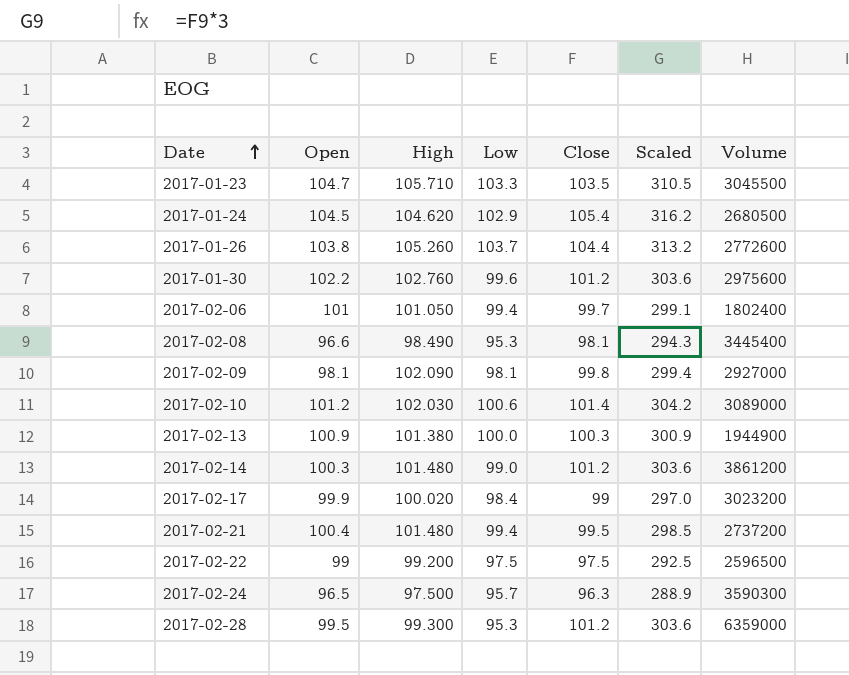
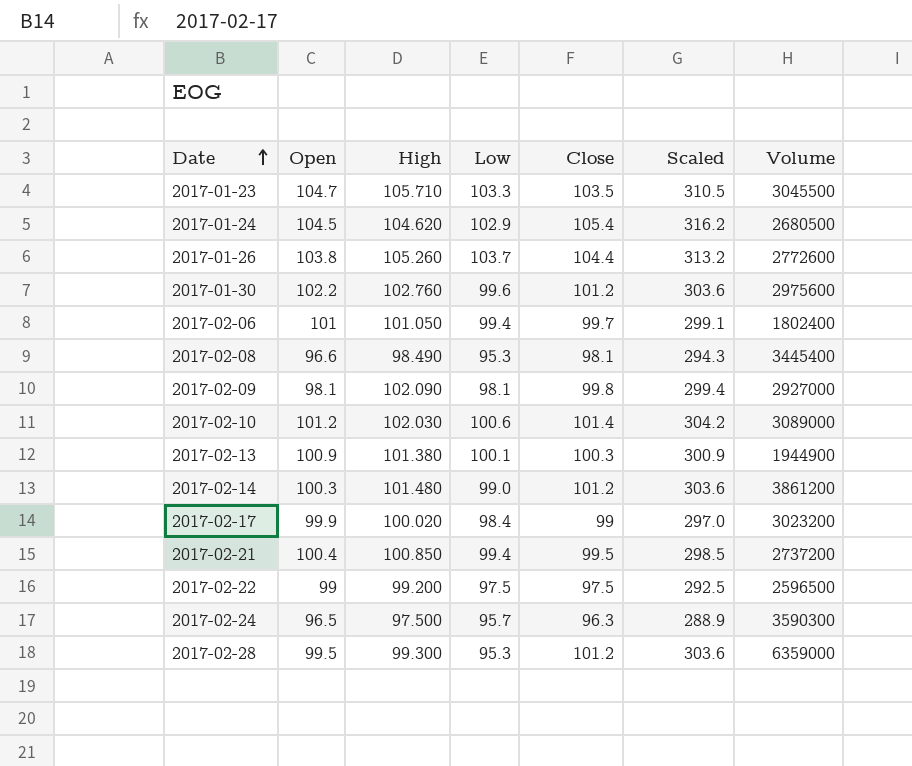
2017-02-13 | Low: 100.0 -> 100.1
2017-02-21 | High: 101.480 -> 100.850

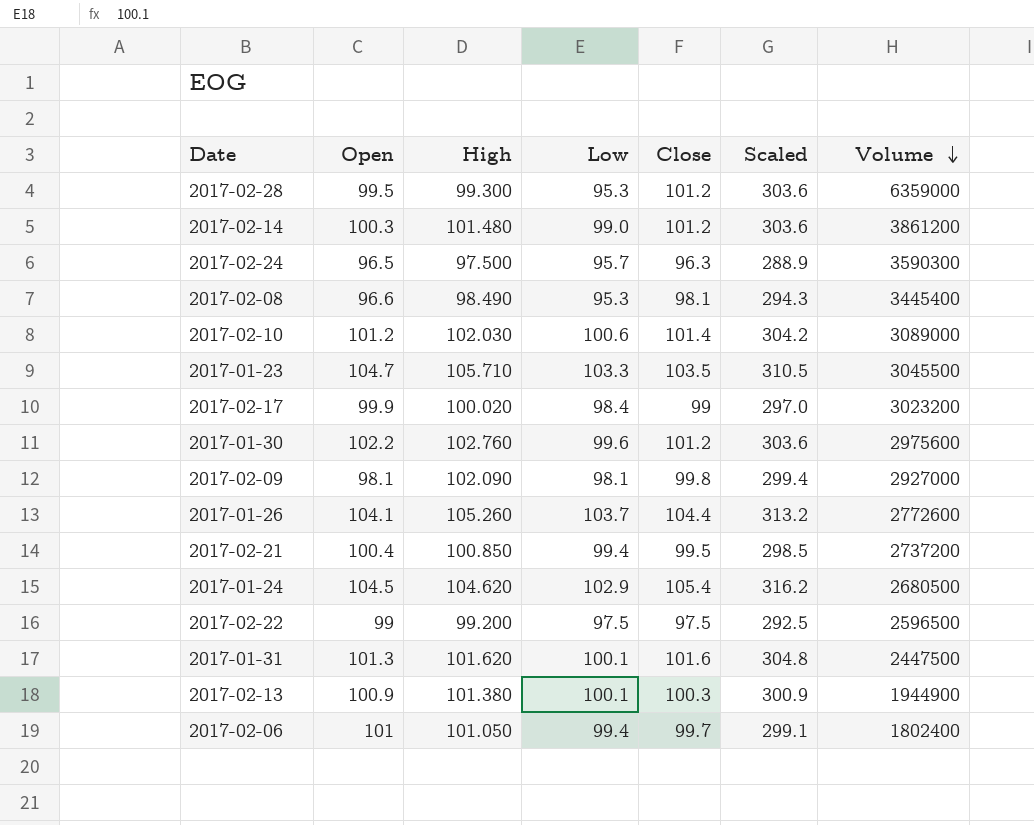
row order: Date ascending -> Volume descending
2017-01-26 | Open: 103.8 -> 104.1
row 2017-01-31: none -> 101.3 | 101.620 | 100.1 | 101.6 | 304.8 | 2447500

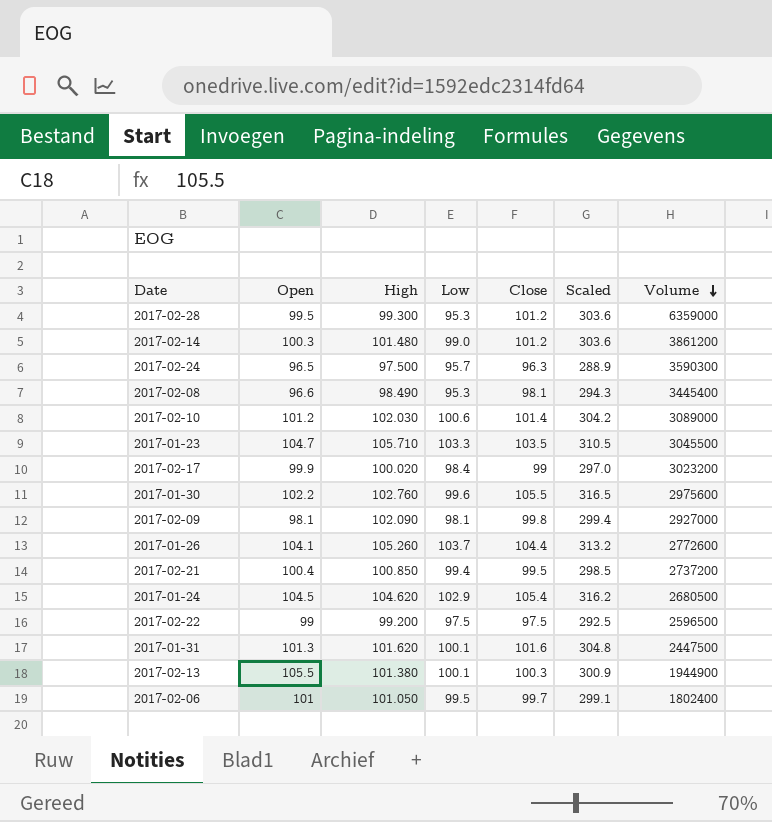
2017-01-30 | Close: 101.2 -> 105.5
2017-01-30 | Scaled: 303.6 -> 316.5
2017-02-13 | Open: 100.9 -> 105.5
2017-02-06 | Low: 99.4 -> 99.5

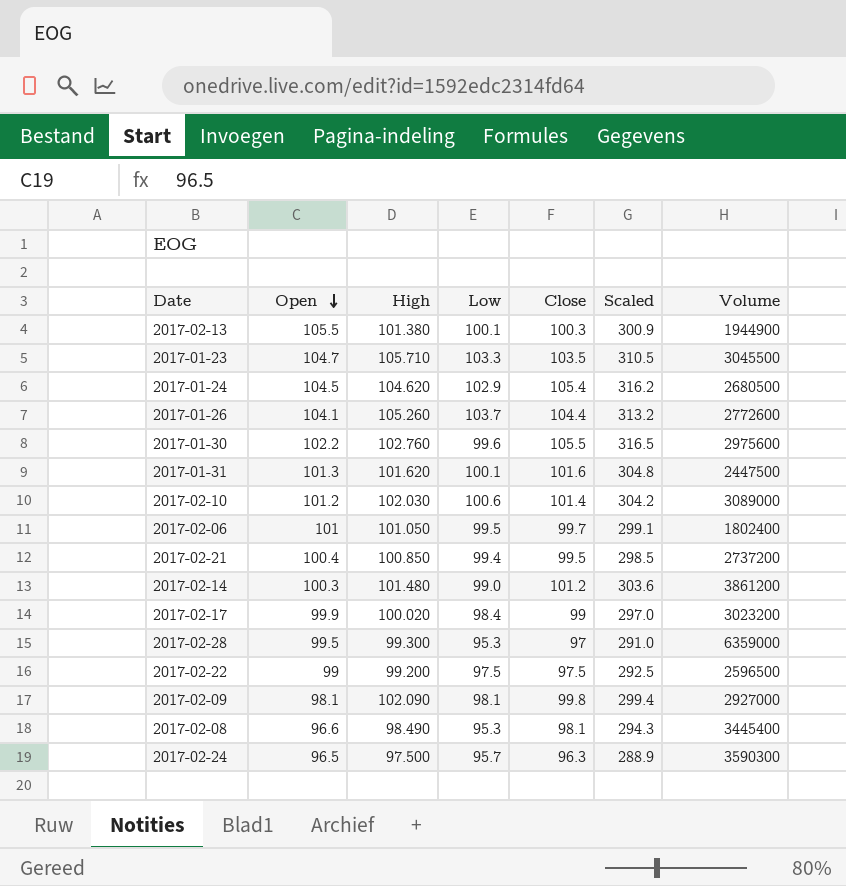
row order: Volume descending -> Open descending
2017-02-28 | Close: 101.2 -> 97
2017-02-28 | Scaled: 303.6 -> 291.0

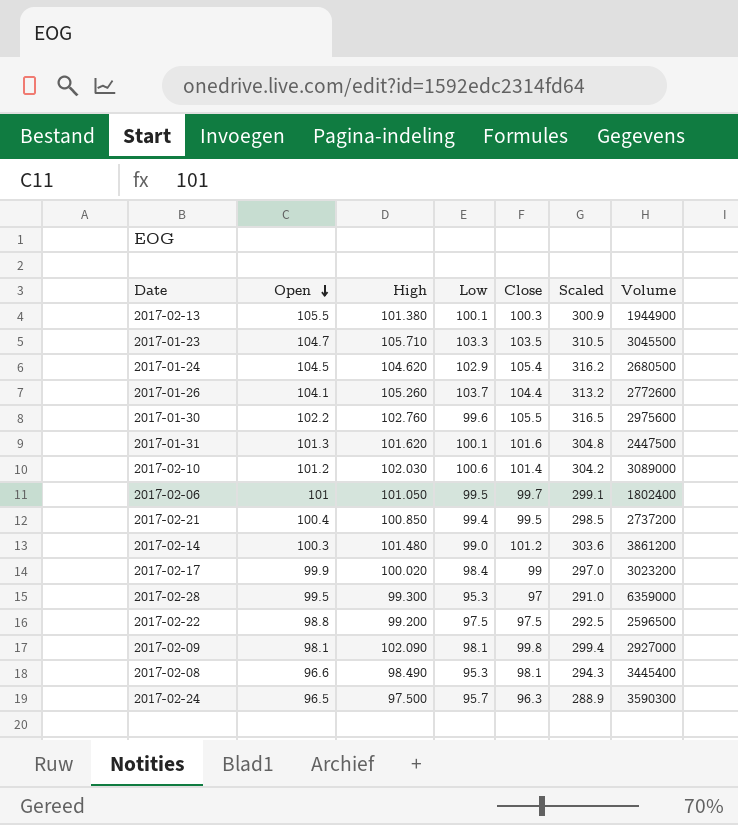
2017-02-22 | Open: 99 -> 98.8

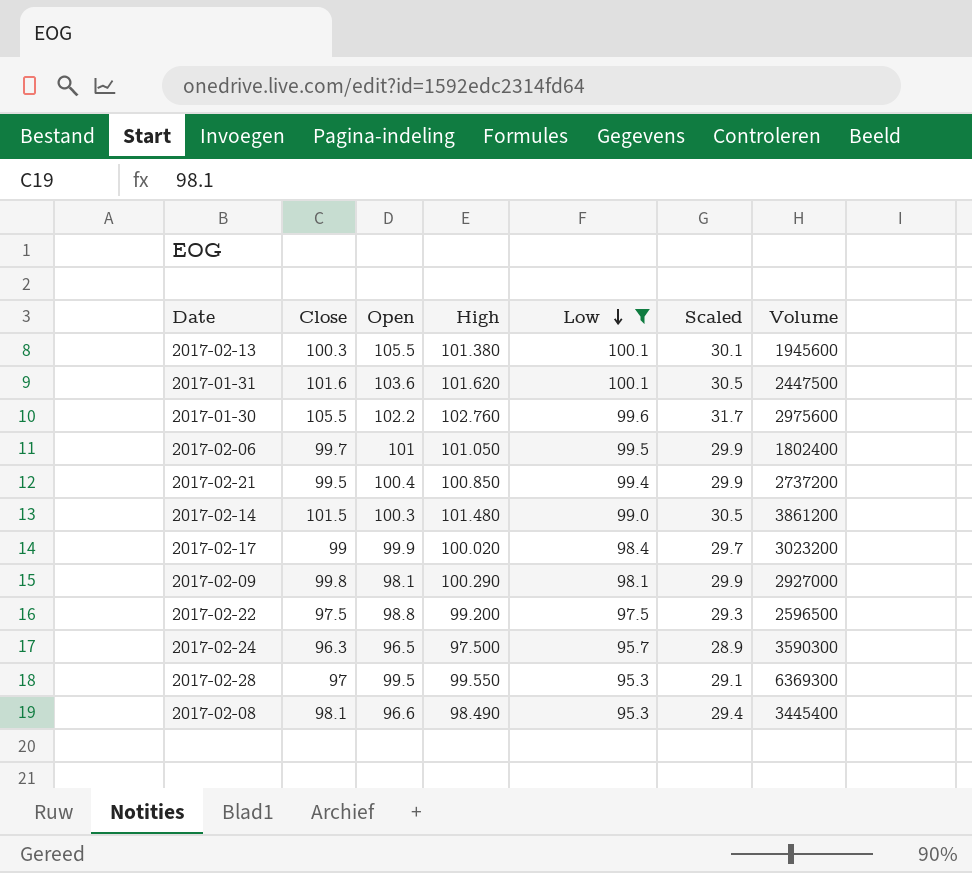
filter: none -> Low <= 100.1
row order: Open descending -> Low descending
column Close | position: 5 -> 2
column Scaled | formula: [Close] * 3 -> [Close] * 0.3
2017-02-13 | Volume: 1944900 -> 1945600
2017-01-31 | Open: 101.3 -> 103.6
2017-02-14 | Close: 101.2 -> 101.5
2017-02-09 | High: 102.090 -> 100.290
2017-02-28 | High: 99.300 -> 99.550
2017-02-28 | Volume: 6359000 -> 6369300

